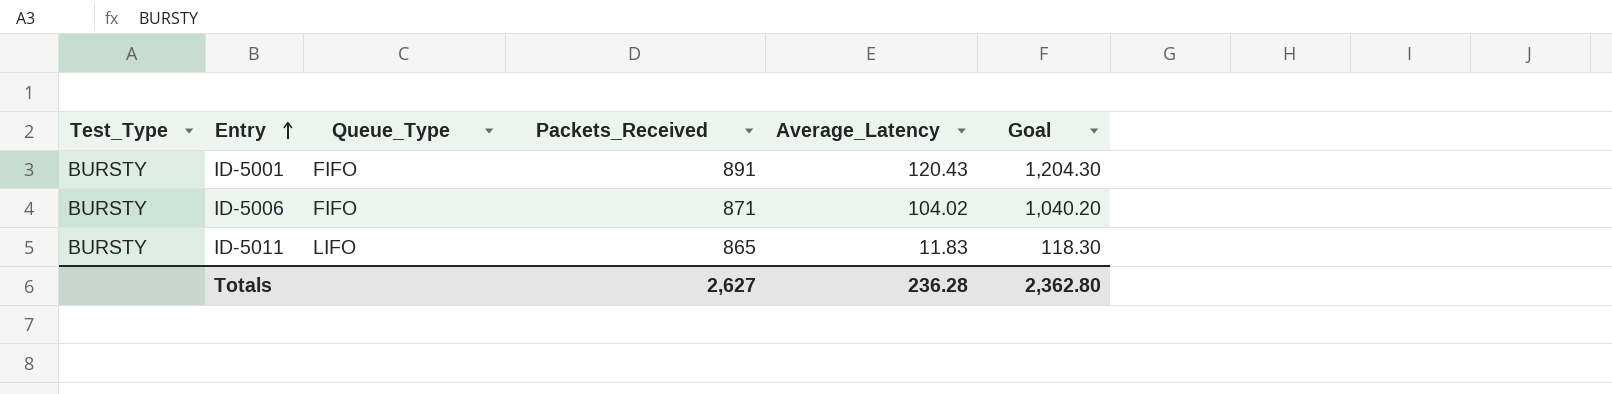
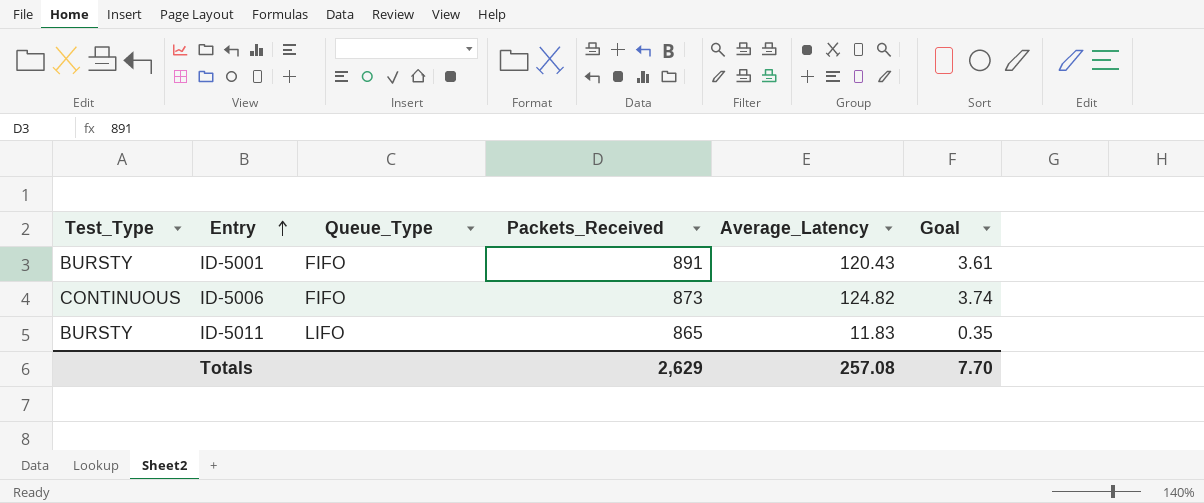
column Goal | formula: [Average_Latency] * 10 -> [Average_Latency] * 0.03
ID-5006 | Test_Type: BURSTY -> CONTINUOUS
ID-5006 | Packets_Received: 871 -> 873
ID-5006 | Average_Latency: 104.02 -> 124.82
Totals | Packets_Received: 2,627 -> 2,629
Totals | Average_Latency: 236.28 -> 257.08
Totals | Goal: 2,362.80 -> 7.70

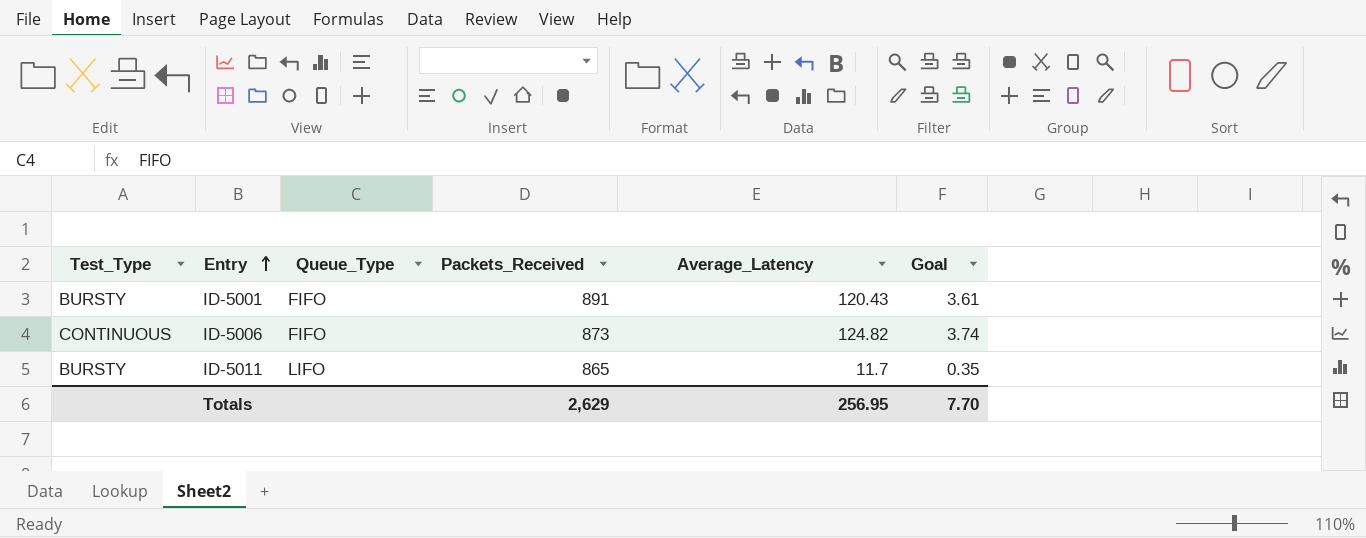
ID-5011 | Average_Latency: 11.83 -> 11.7
Totals | Average_Latency: 257.08 -> 256.95

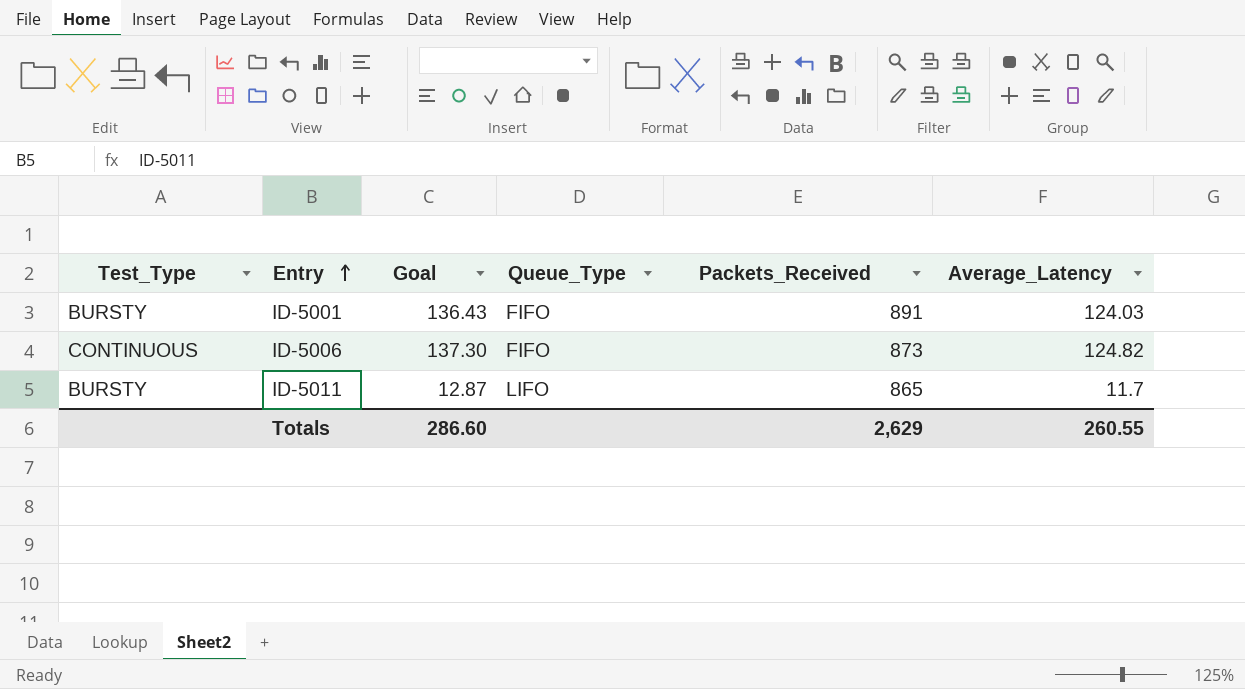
column Goal | formula: [Average_Latency] * 0.03 -> [Average_Latency] * 1.1
column Goal | position: 6 -> 3
ID-5001 | Average_Latency: 120.43 -> 124.03
Totals | Goal: 7.70 -> 286.60
Totals | Average_Latency: 256.95 -> 260.55

